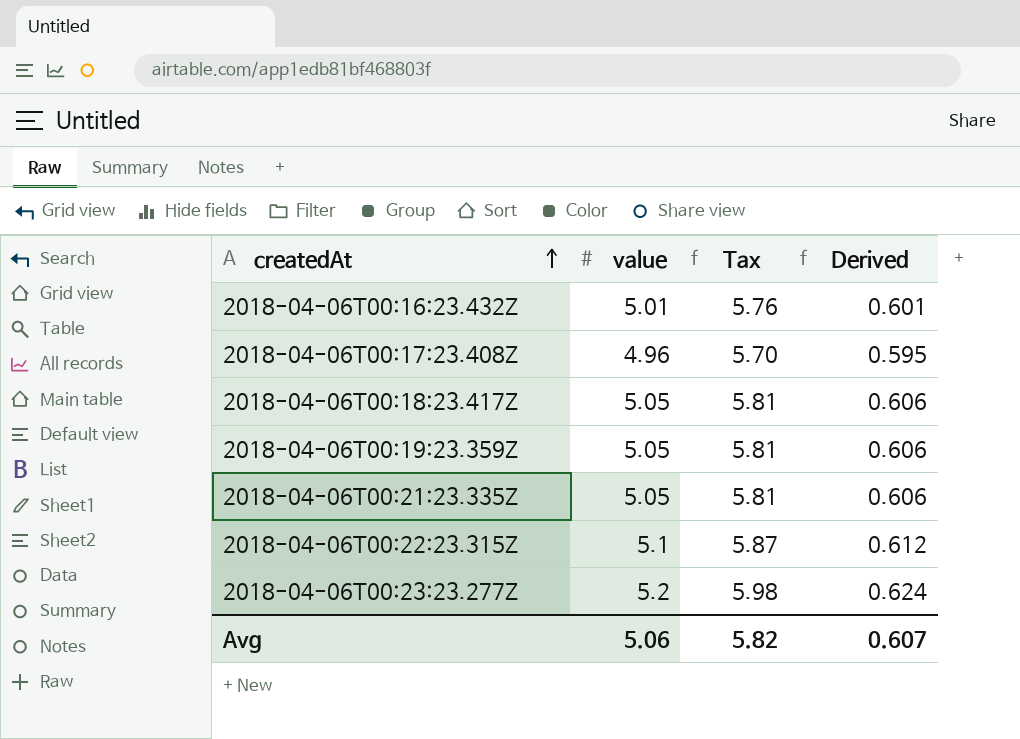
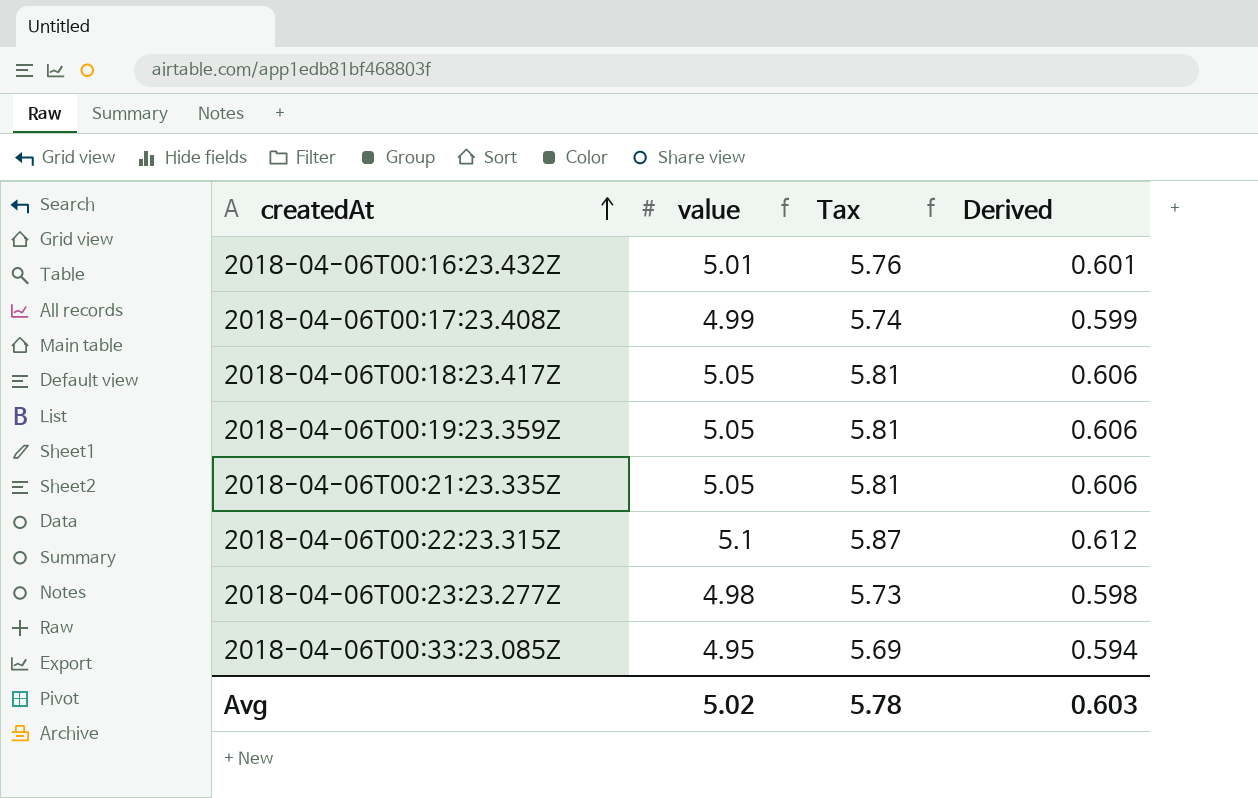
2018-04-06T00:17:23.408Z | value: 4.96 -> 4.99
2018-04-06T00:17:23.408Z | Tax: 5.70 -> 5.74
2018-04-06T00:17:23.408Z | Derived: 0.595 -> 0.599
2018-04-06T00:23:23.277Z | value: 5.2 -> 4.98
2018-04-06T00:23:23.277Z | Tax: 5.98 -> 5.73
2018-04-06T00:23:23.277Z | Derived: 0.624 -> 0.598
row 2018-04-06T00:33:23.085Z: none -> 4.95 | 5.69 | 0.594
Avg | value: 5.06 -> 5.02
Avg | Tax: 5.82 -> 5.78
Avg | Derived: 0.607 -> 0.603

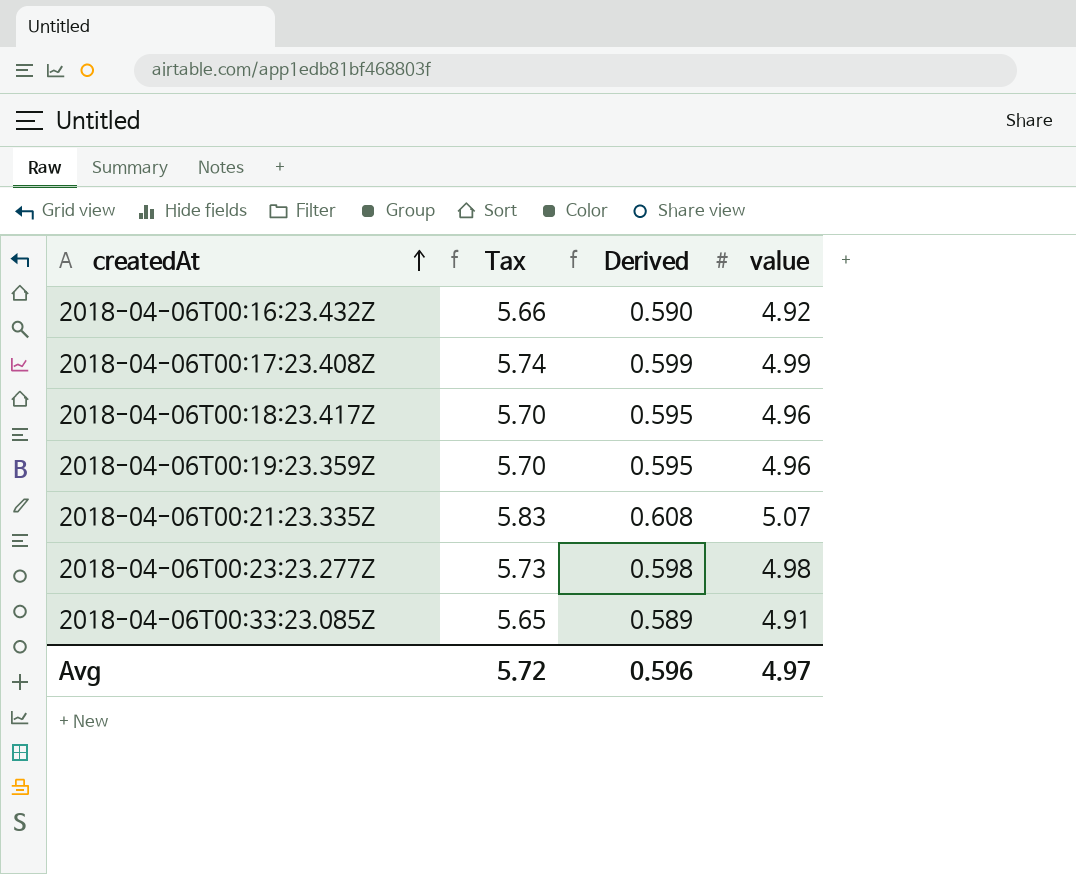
column value | position: 2 -> 4
row 2018-04-06T00:22:23.315Z: 5.1 | 5.87 | 0.612 -> none
2018-04-06T00:16:23.432Z | Tax: 5.76 -> 5.66
2018-04-06T00:16:23.432Z | Derived: 0.601 -> 0.590
2018-04-06T00:16:23.432Z | value: 5.01 -> 4.92
2018-04-06T00:18:23.417Z | Tax: 5.81 -> 5.70
2018-04-06T00:18:23.417Z | Derived: 0.606 -> 0.595
2018-04-06T00:18:23.417Z | value: 5.05 -> 4.96
2018-04-06T00:19:23.359Z | Tax: 5.81 -> 5.70
2018-04-06T00:19:23.359Z | Derived: 0.606 -> 0.595
2018-04-06T00:19:23.359Z | value: 5.05 -> 4.96
2018-04-06T00:21:23.335Z | Tax: 5.81 -> 5.83
2018-04-06T00:21:23.335Z | Derived: 0.606 -> 0.608
2018-04-06T00:21:23.335Z | value: 5.05 -> 5.07
2018-04-06T00:33:23.085Z | Tax: 5.69 -> 5.65
2018-04-06T00:33:23.085Z | Derived: 0.594 -> 0.589
2018-04-06T00:33:23.085Z | value: 4.95 -> 4.91
Avg | Tax: 5.78 -> 5.72
Avg | Derived: 0.603 -> 0.596
Avg | value: 5.02 -> 4.97

